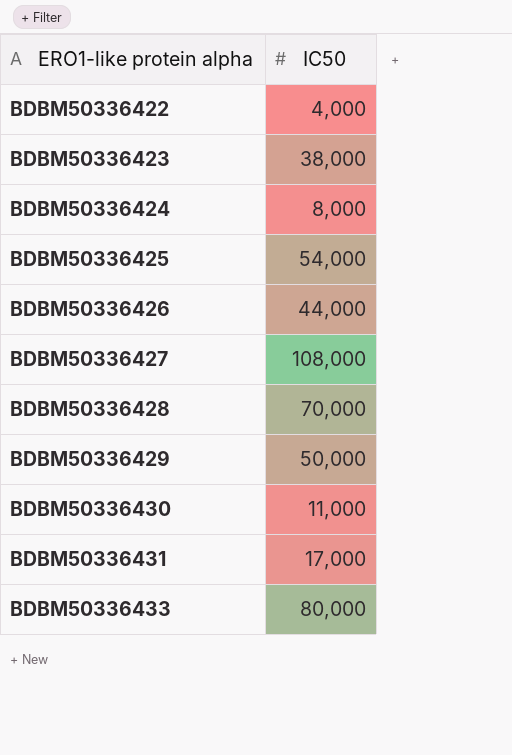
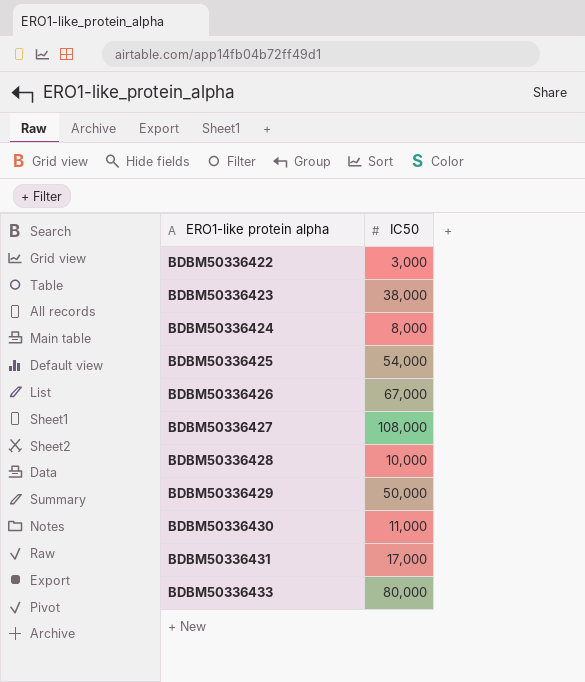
BDBM50336422 | IC50: 4,000 -> 3,000
BDBM50336426 | IC50: 44,000 -> 67,000
BDBM50336428 | IC50: 70,000 -> 10,000

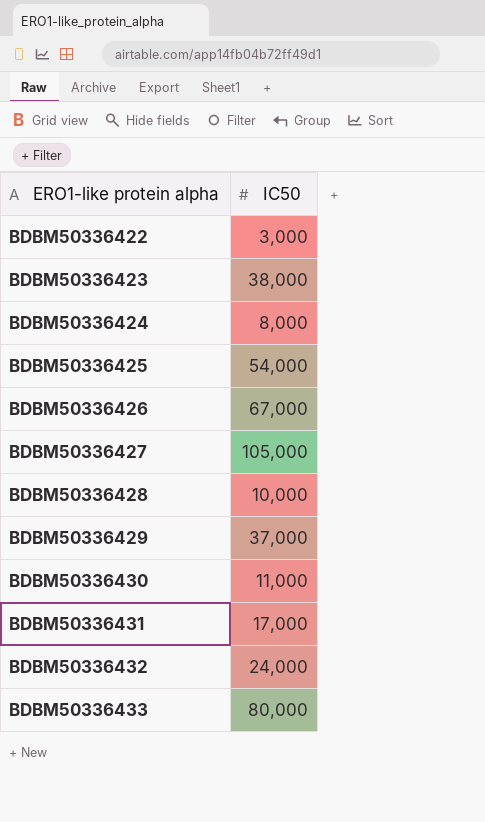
BDBM50336427 | IC50: 108,000 -> 105,000
BDBM50336429 | IC50: 50,000 -> 37,000
row BDBM50336432: none -> 24,000

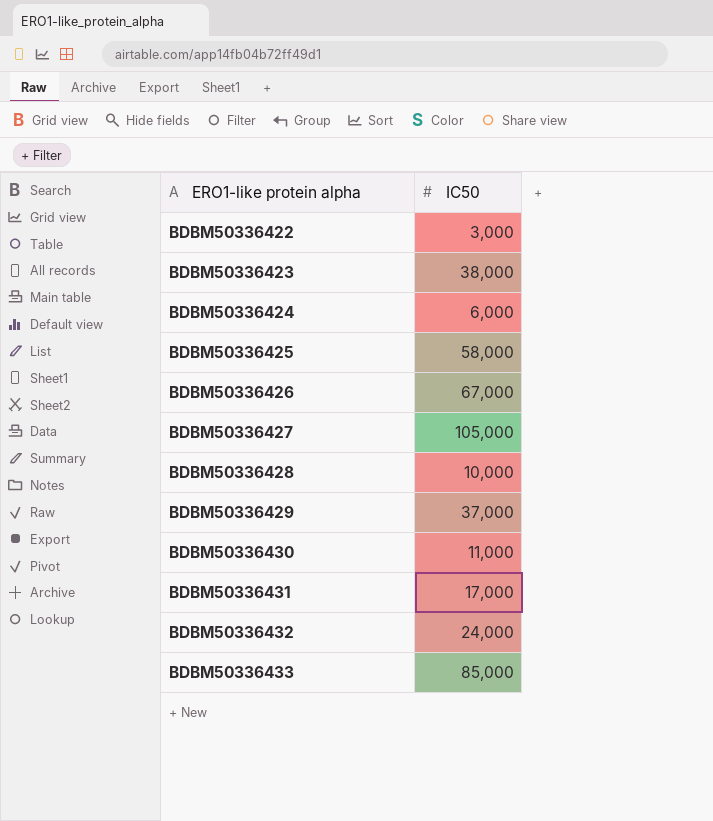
BDBM50336424 | IC50: 8,000 -> 6,000
BDBM50336425 | IC50: 54,000 -> 58,000
BDBM50336433 | IC50: 80,000 -> 85,000

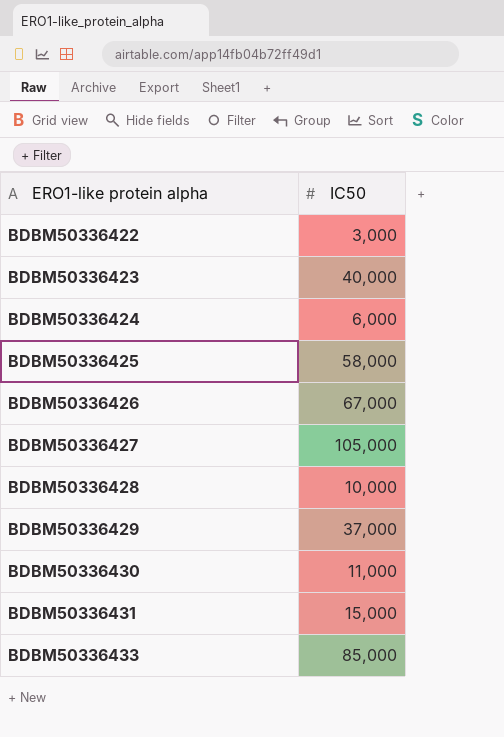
row BDBM50336432: 24,000 -> none
BDBM50336423 | IC50: 38,000 -> 40,000
BDBM50336431 | IC50: 17,000 -> 15,000

